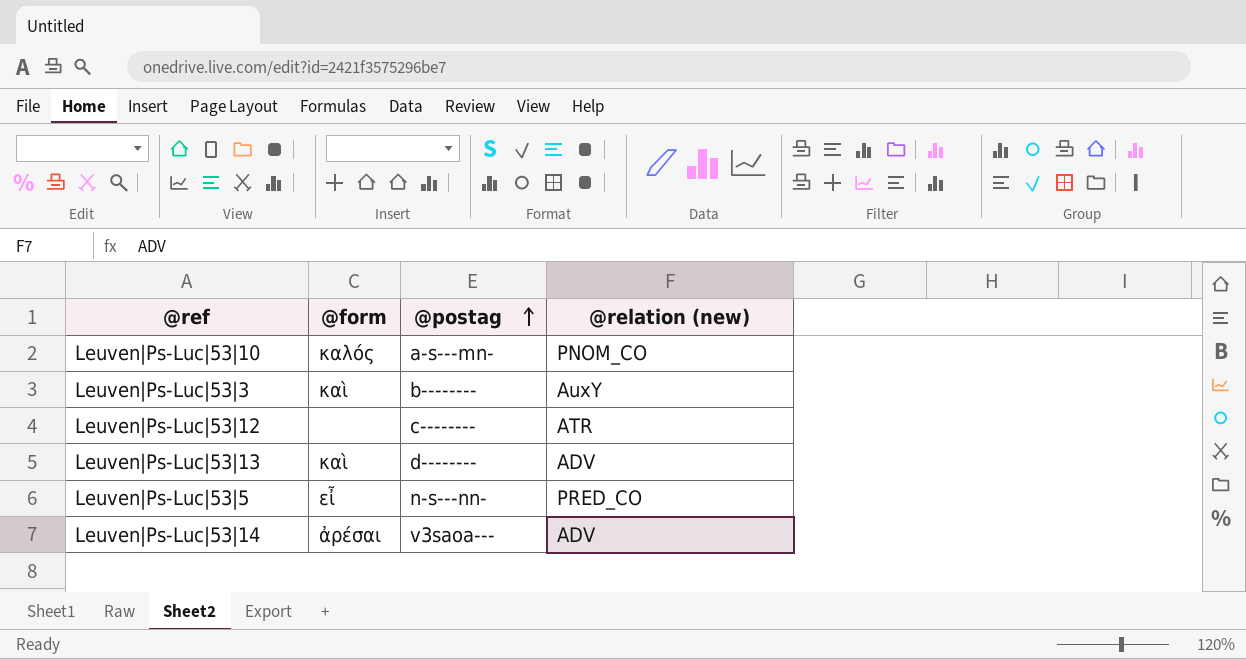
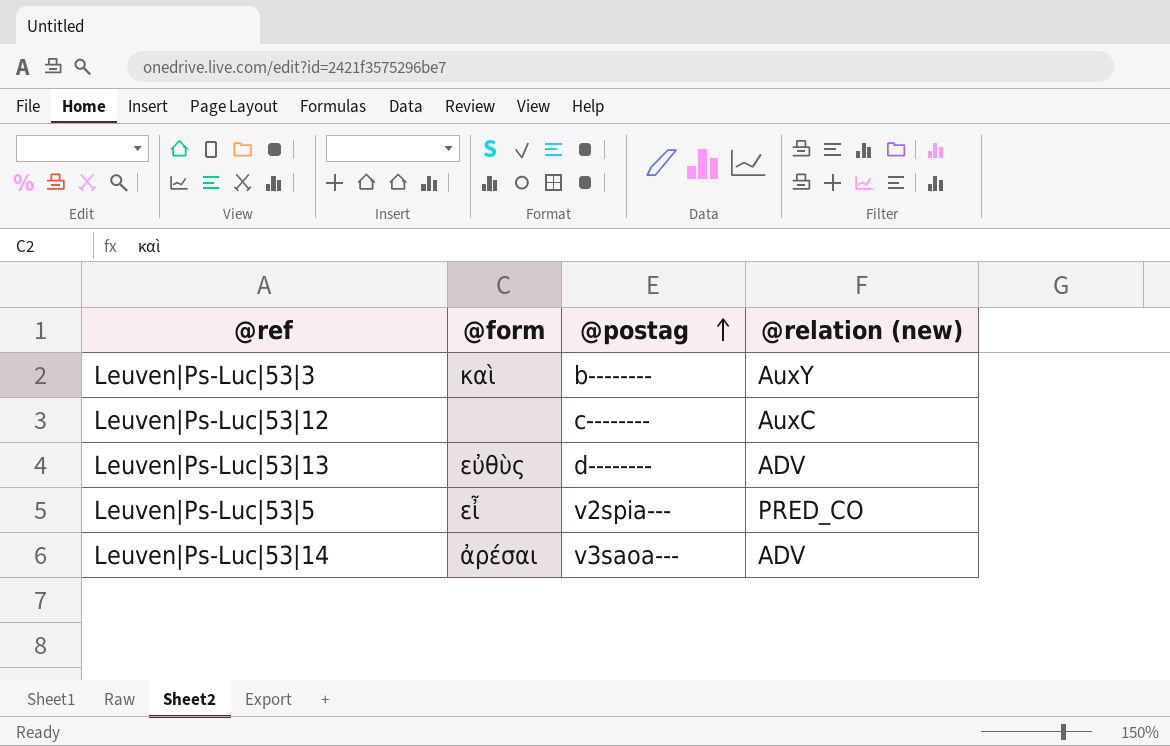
row Leuven|Ps-Luc|53|10: καλός | a-s---mn- | PNOM_CO -> none
Leuven|Ps-Luc|53|12 | @relation (new): ATR -> AuxC
Leuven|Ps-Luc|53|13 | @form: καὶ -> εὐθὺς
Leuven|Ps-Luc|53|5 | @postag: n-s---nn- -> v2spia---

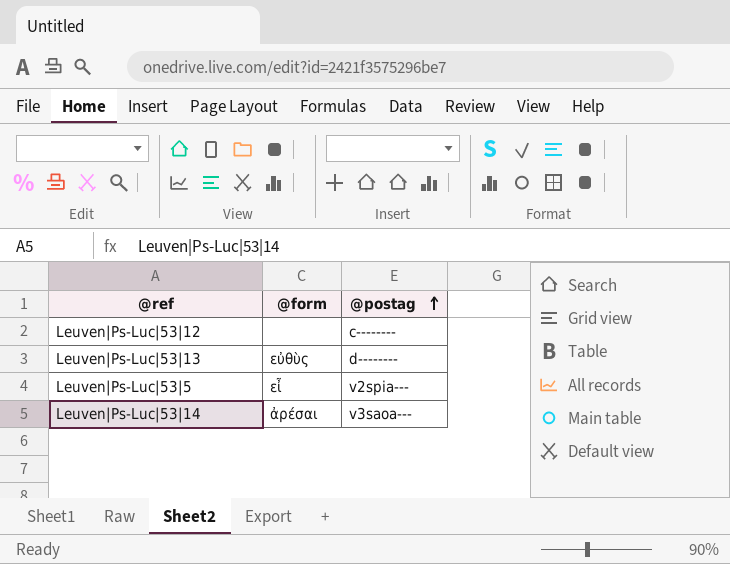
column @relation (new) | position: 4 -> none
row Leuven|Ps-Luc|53|3: καὶ | b-------- | AuxY -> none

